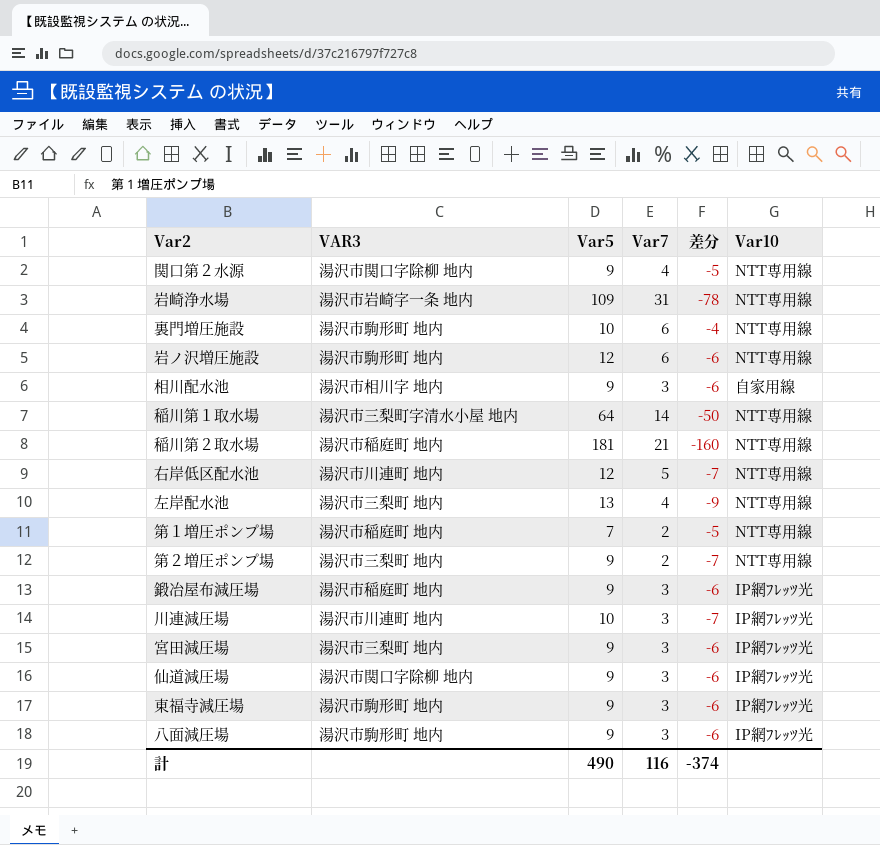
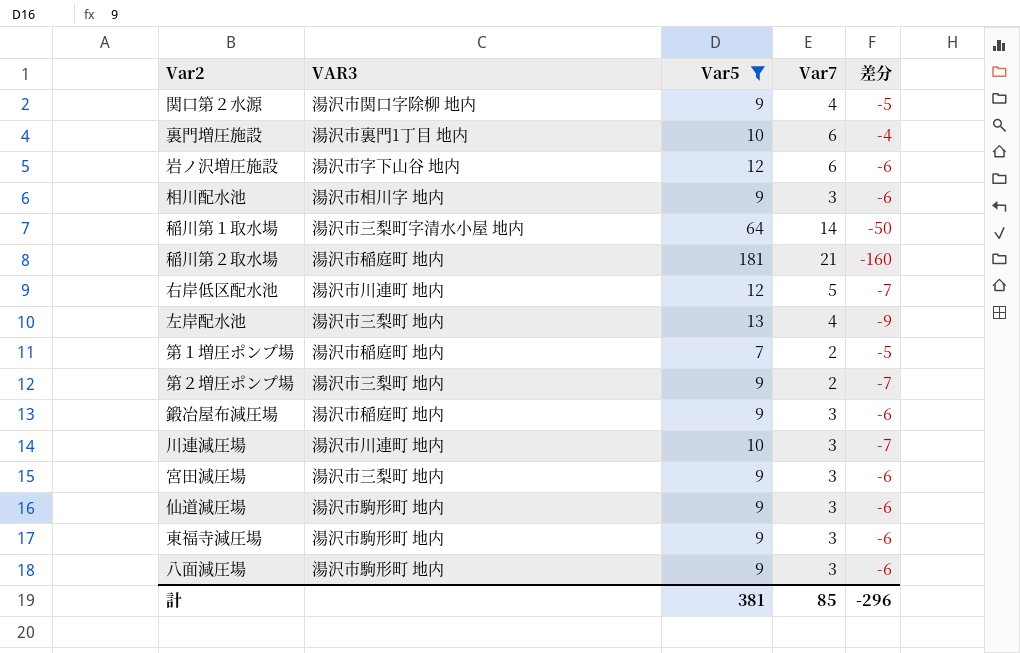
filter: none -> Var5 != 109
column Var10 | position: 6 -> none
裏門増圧施設 | VAR3: 湯沢市駒形町 地内 -> 湯沢市裏門1丁目 地内
岩ノ沢増圧施設 | VAR3: 湯沢市駒形町 地内 -> 湯沢市字下山谷 地内
仙道減圧場 | VAR3: 湯沢市関口字除柳 地内 -> 湯沢市駒形町 地内
計 | Var5: 490 -> 381
計 | Var7: 116 -> 85
計 | 差分: -374 -> -296

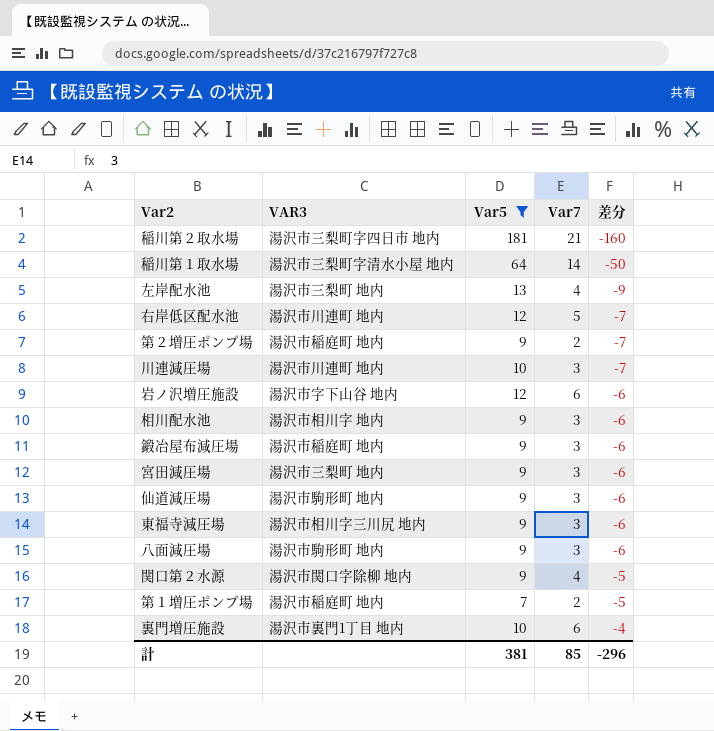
row order: none -> 差分 ascending
稲川第２取水場 | VAR3: 湯沢市稲庭町 地内 -> 湯沢市三梨町字四日市 地内
第２増圧ポンプ場 | VAR3: 湯沢市三梨町 地内 -> 湯沢市稲庭町 地内
東福寺減圧場 | VAR3: 湯沢市駒形町 地内 -> 湯沢市相川字三川尻 地内

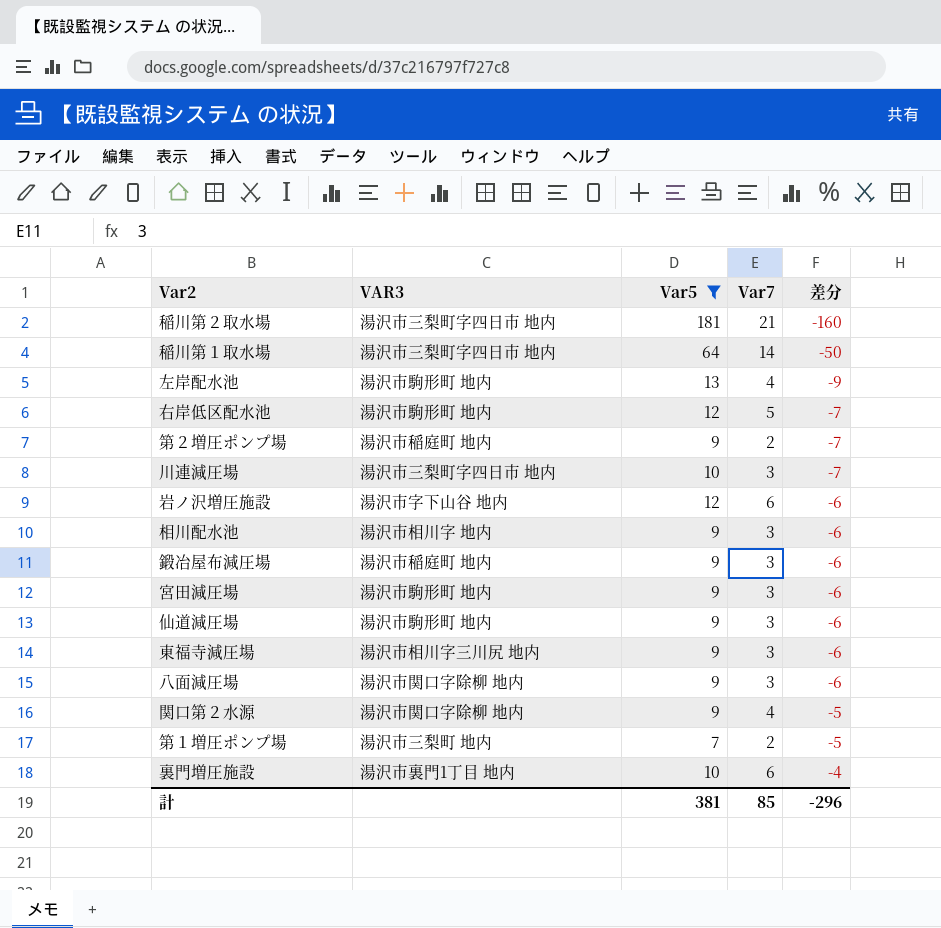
稲川第１取水場 | VAR3: 湯沢市三梨町字清水小屋 地内 -> 湯沢市三梨町字四日市 地内
左岸配水池 | VAR3: 湯沢市三梨町 地内 -> 湯沢市駒形町 地内
右岸低区配水池 | VAR3: 湯沢市川連町 地内 -> 湯沢市駒形町 地内
川連減圧場 | VAR3: 湯沢市川連町 地内 -> 湯沢市三梨町字四日市 地内
宮田減圧場 | VAR3: 湯沢市三梨町 地内 -> 湯沢市駒形町 地内
八面減圧場 | VAR3: 湯沢市駒形町 地内 -> 湯沢市関口字除柳 地内
第１増圧ポンプ場 | VAR3: 湯沢市稲庭町 地内 -> 湯沢市三梨町 地内

